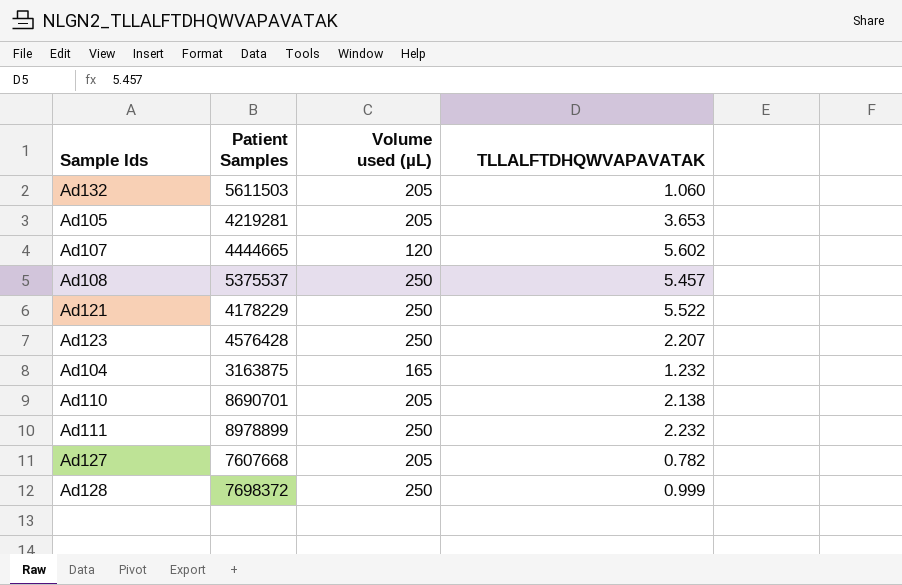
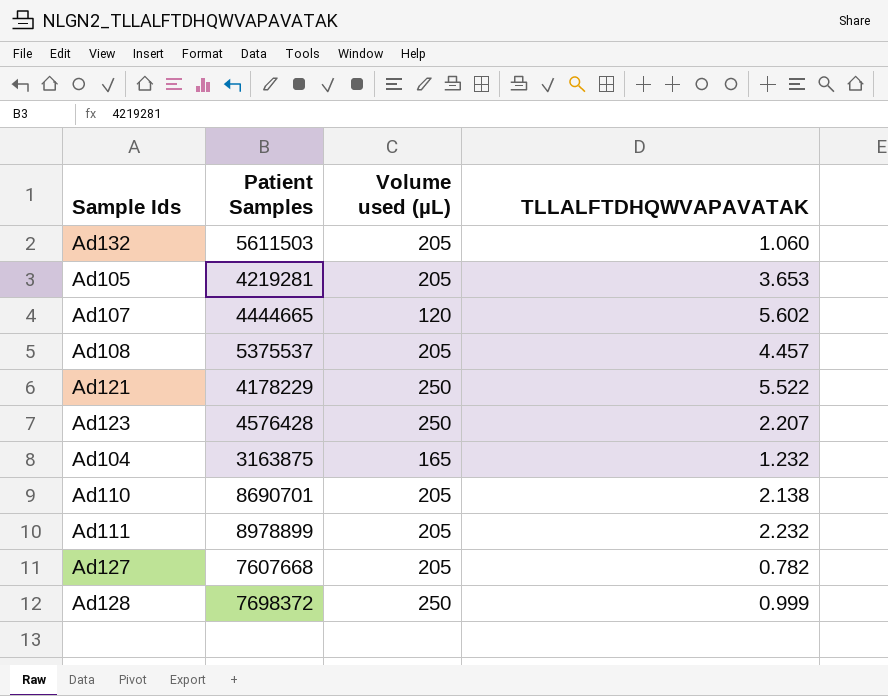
Ad108 | Volume used (µL): 250 -> 205
Ad108 | TLLALFTDHQWVAPAVATAK: 5.457 -> 4.457
Ad111 | Volume used (µL): 250 -> 205

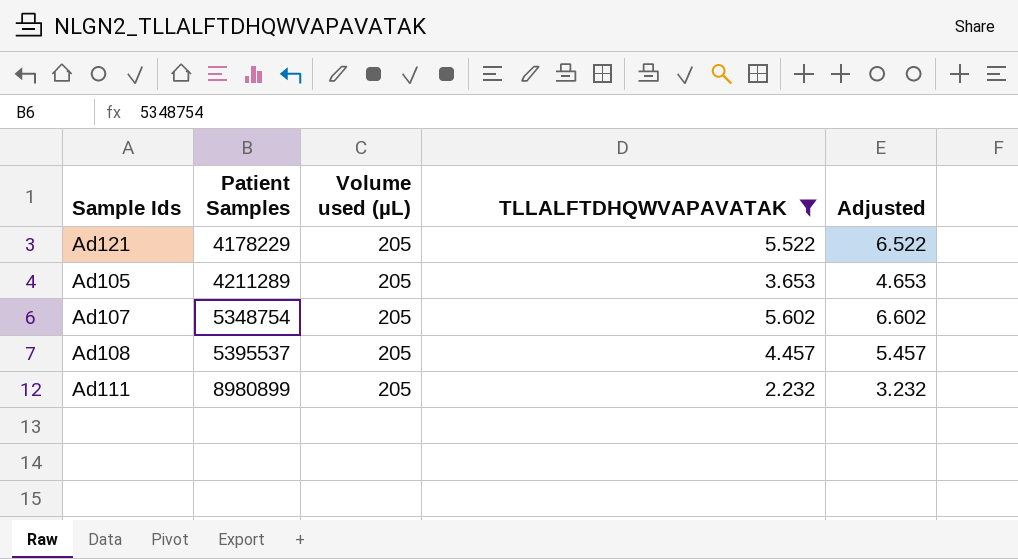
filter: none -> TLLALFTDHQWVAPAVATAK >= 2.232
row order: none -> Patient Samples ascending
column Adjusted | formula: none -> [TLLALFTDHQWVAPAVATAK] + 1
Ad121 | Volume used (µL): 250 -> 205
Ad105 | Patient Samples: 4219281 -> 4211289
Ad107 | Patient Samples: 4444665 -> 5348754
Ad107 | Volume used (µL): 120 -> 205
Ad108 | Patient Samples: 5375537 -> 5395537
Ad111 | Patient Samples: 8978899 -> 8980899

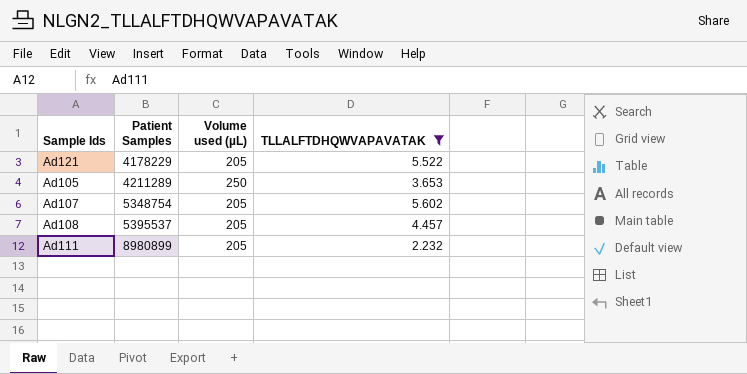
column Adjusted | formula: [TLLALFTDHQWVAPAVATAK] + 1 -> none
Ad105 | Volume used (µL): 205 -> 250

